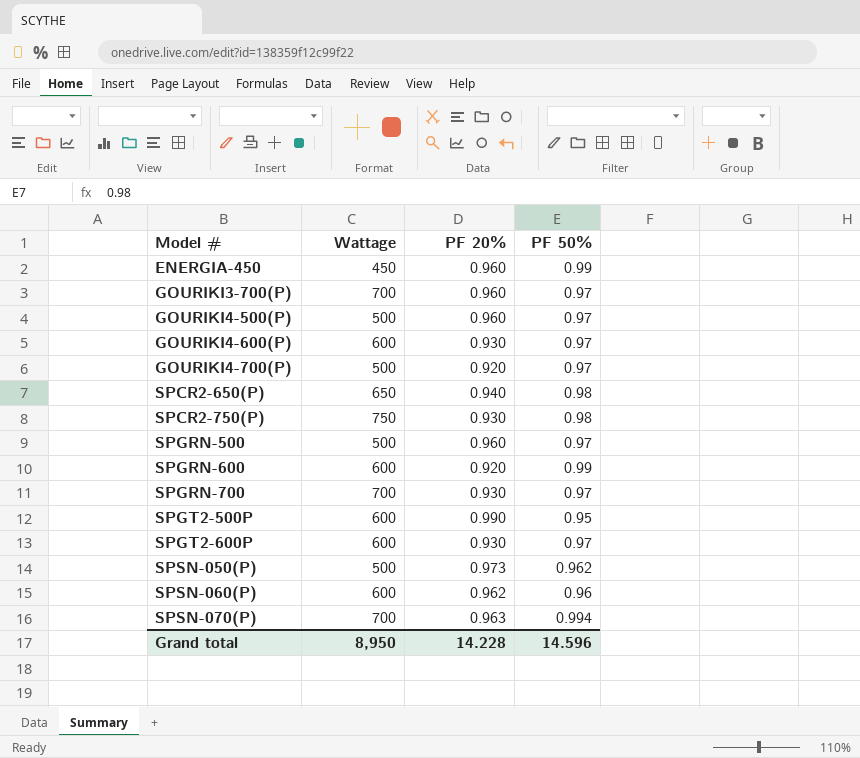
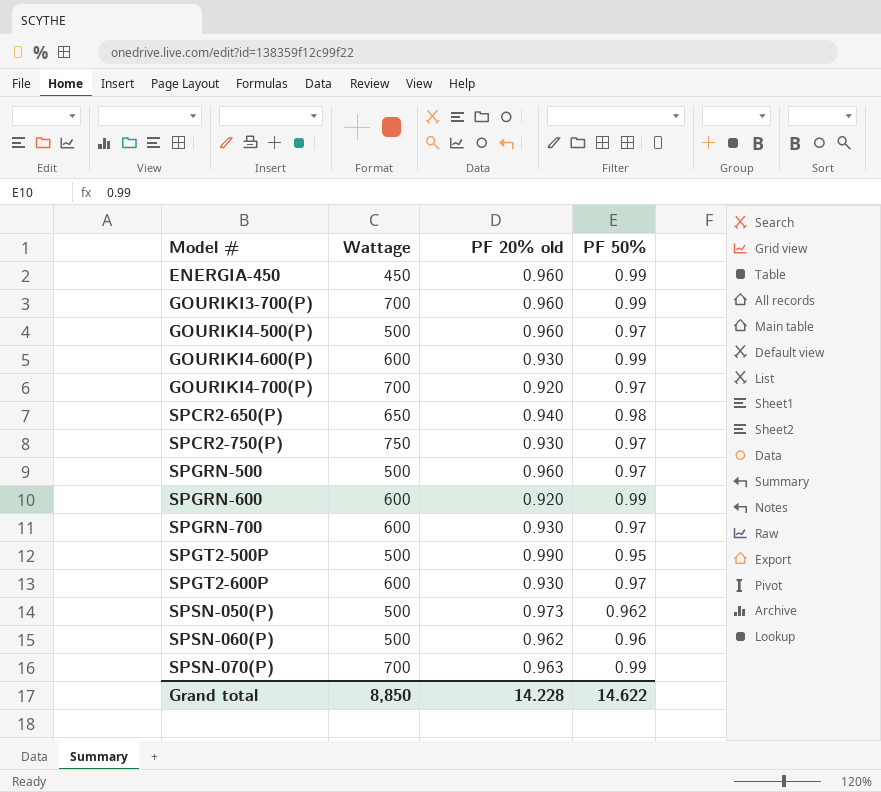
column name: PF 20% -> PF 20% old
GOURIKI3-700(P) | PF 50%: 0.97 -> 0.99
GOURIKI4-600(P) | PF 50%: 0.97 -> 0.99
GOURIKI4-700(P) | Wattage: 500 -> 700
SPCR2-750(P) | PF 50%: 0.98 -> 0.97
SPGRN-700 | Wattage: 700 -> 600
SPGT2-500P | Wattage: 600 -> 500
SPSN-060(P) | Wattage: 600 -> 500
SPSN-070(P) | PF 50%: 0.994 -> 0.99
Grand total | Wattage: 8,950 -> 8,850
Grand total | PF 50%: 14.596 -> 14.622

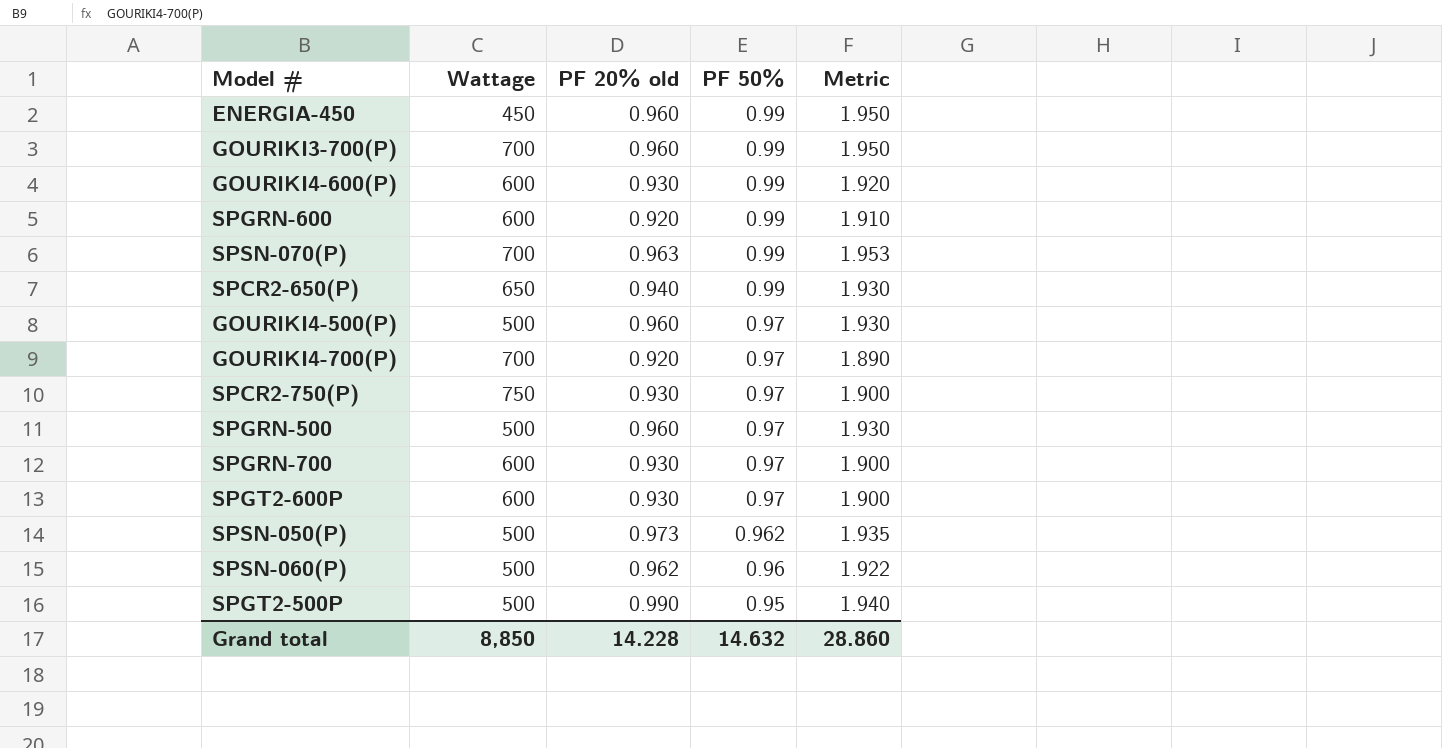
row order: Model # ascending -> PF 50% descending
column Metric | formula: none -> [PF 20% old] + [PF 50%]
SPCR2-650(P) | PF 50%: 0.98 -> 0.99
Grand total | PF 50%: 14.622 -> 14.632

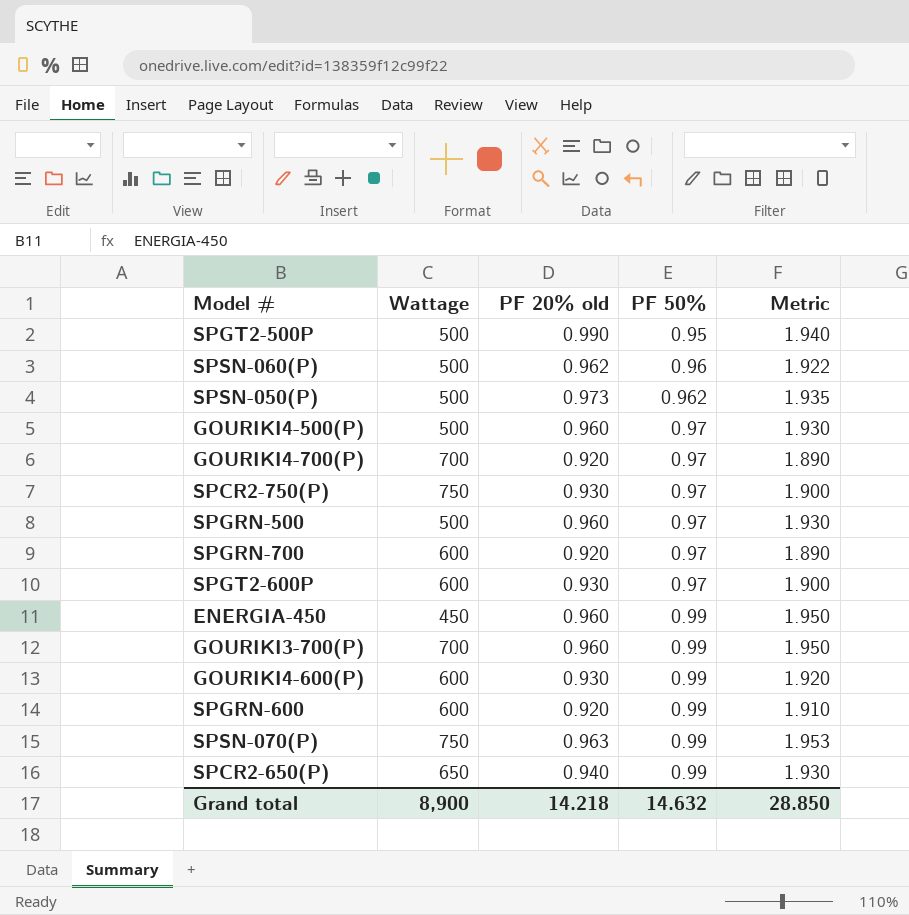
row order: PF 50% descending -> PF 50% ascending
SPGRN-700 | PF 20% old: 0.930 -> 0.920
SPGRN-700 | Metric: 1.900 -> 1.890
SPSN-070(P) | Wattage: 700 -> 750
Grand total | Wattage: 8,850 -> 8,900
Grand total | PF 20% old: 14.228 -> 14.218
Grand total | Metric: 28.860 -> 28.850

